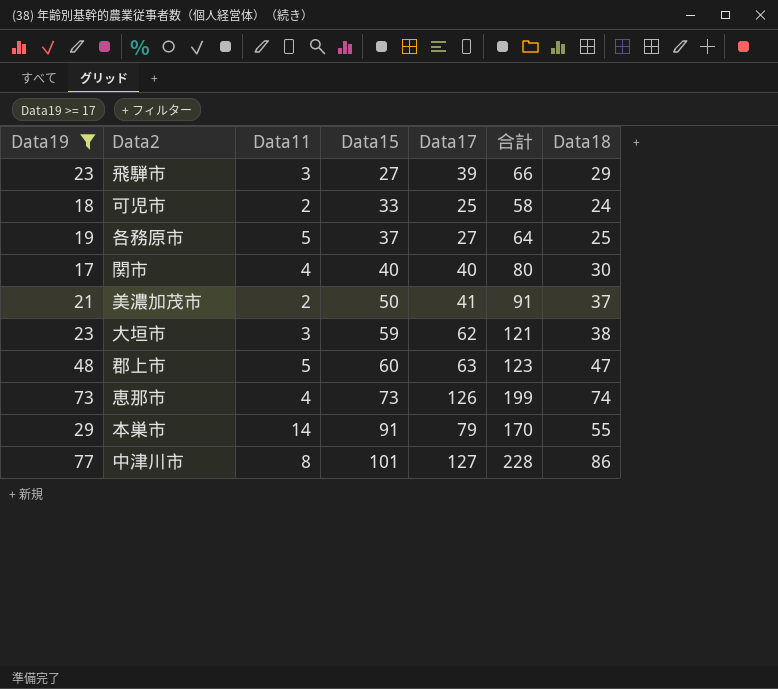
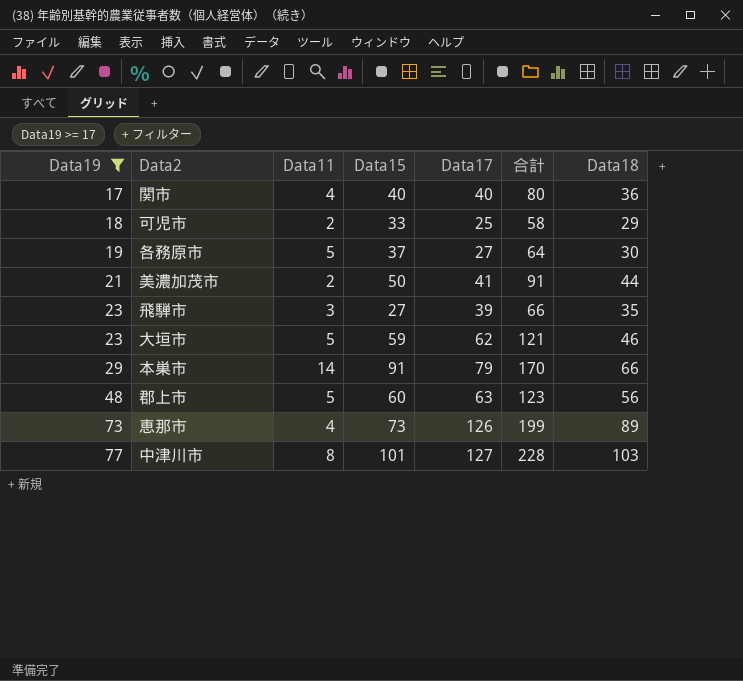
row order: Data15 ascending -> Data19 ascending
関市 | Data18: 30 -> 36
可児市 | Data18: 24 -> 29
各務原市 | Data18: 25 -> 30
美濃加茂市 | Data18: 37 -> 44
飛騨市 | Data18: 29 -> 35
大垣市 | Data11: 3 -> 5
大垣市 | Data18: 38 -> 46
本巣市 | Data18: 55 -> 66
郡上市 | Data18: 47 -> 56
恵那市 | Data18: 74 -> 89
中津川市 | Data18: 86 -> 103

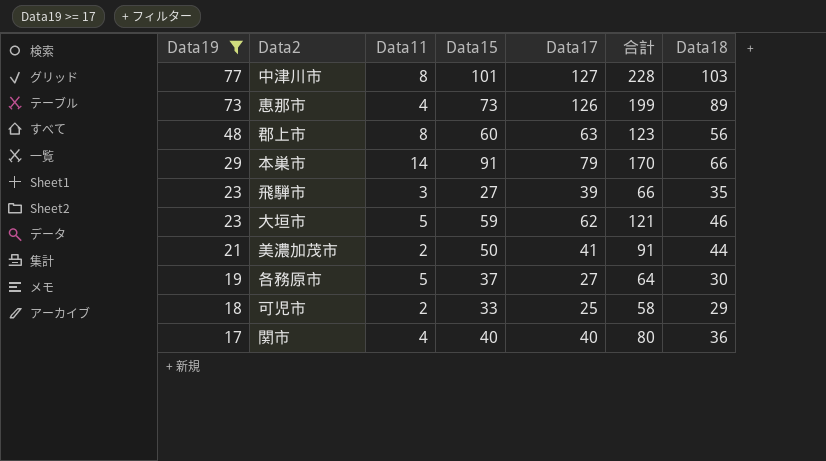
row order: Data19 ascending -> Data19 descending
郡上市 | Data11: 5 -> 8

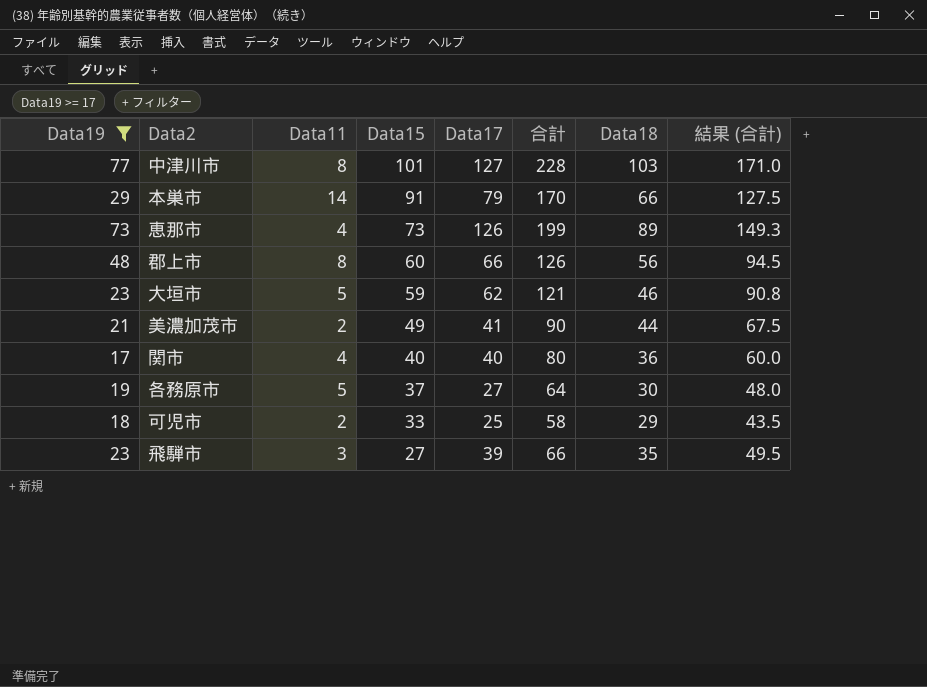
row order: Data19 descending -> Data15 descending
column 結果 (合計) | formula: none -> [合計] * 0.75
郡上市 | Data17: 63 -> 66
郡上市 | 合計: 123 -> 126
美濃加茂市 | Data15: 50 -> 49
美濃加茂市 | 合計: 91 -> 90

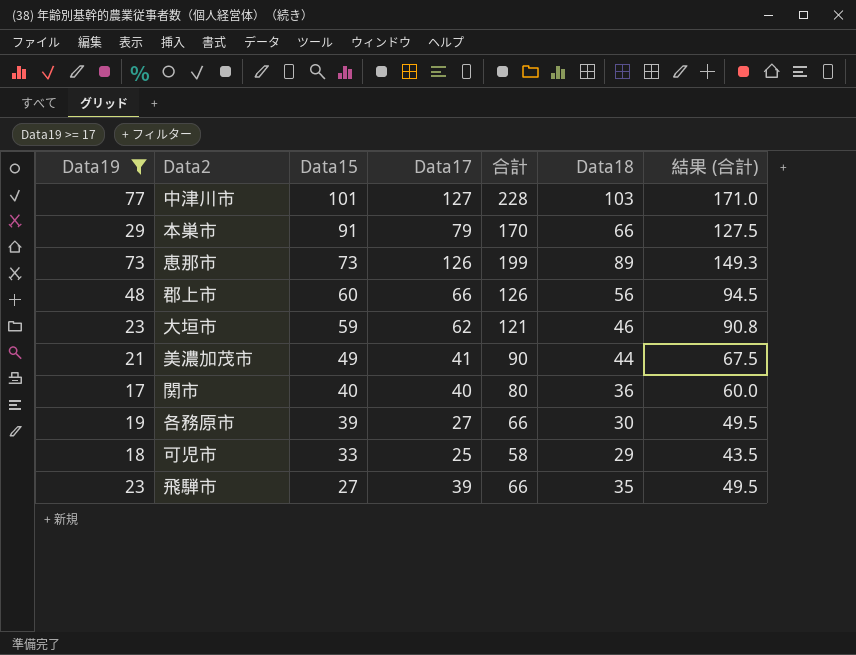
column Data11 | position: 3 -> none
各務原市 | Data15: 37 -> 39
各務原市 | 合計: 64 -> 66
各務原市 | 結果 (合計): 48.0 -> 49.5

